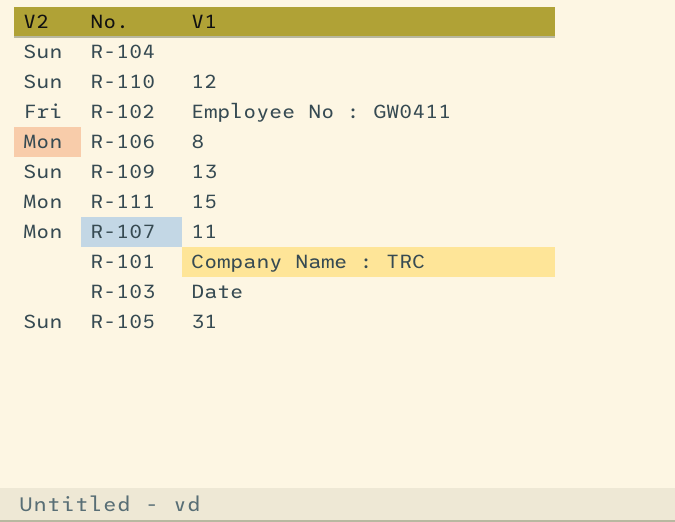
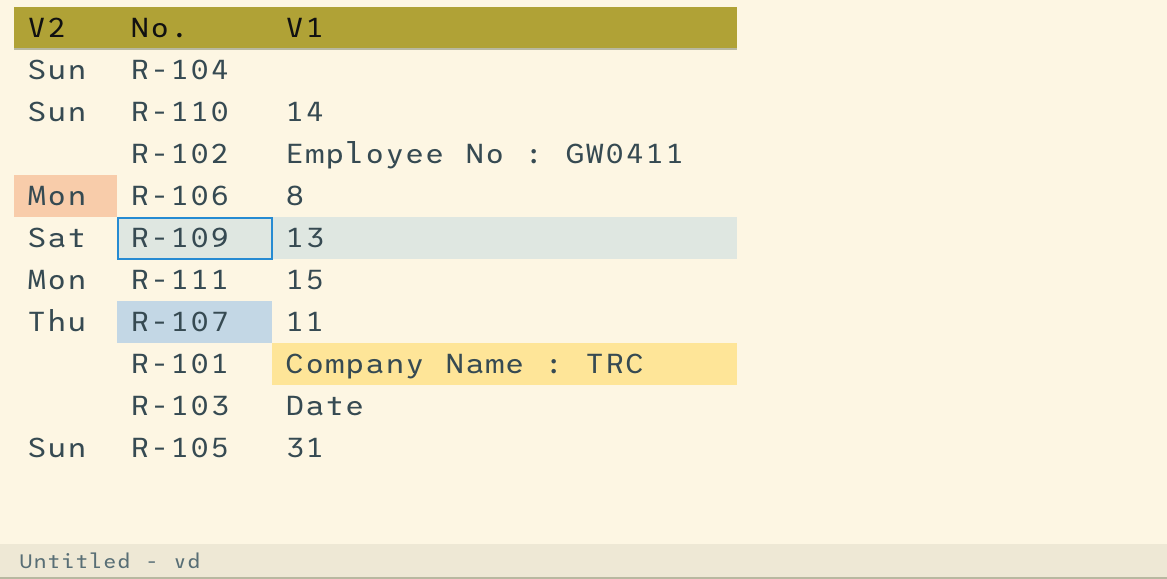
R-110 | V1: 12 -> 14
R-102 | V2: Fri -> none
R-109 | V2: Sun -> Sat
R-107 | V2: Mon -> Thu

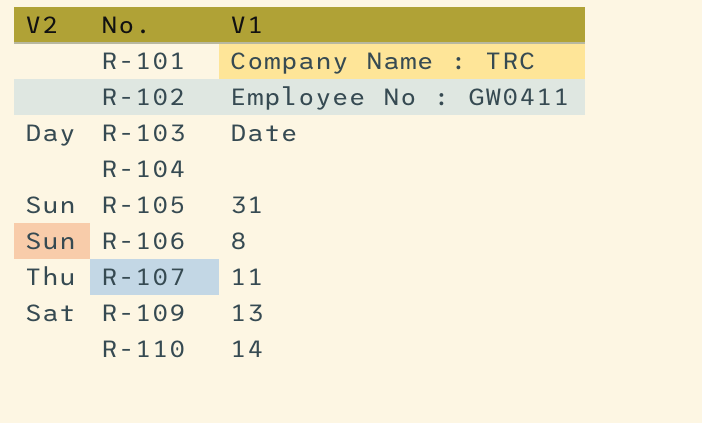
row order: none -> No. ascending
row R-111: Mon | 15 -> none
R-103 | V2: none -> Day
R-104 | V2: Sun -> none
R-106 | V2: Mon -> Sun
R-110 | V2: Sun -> none

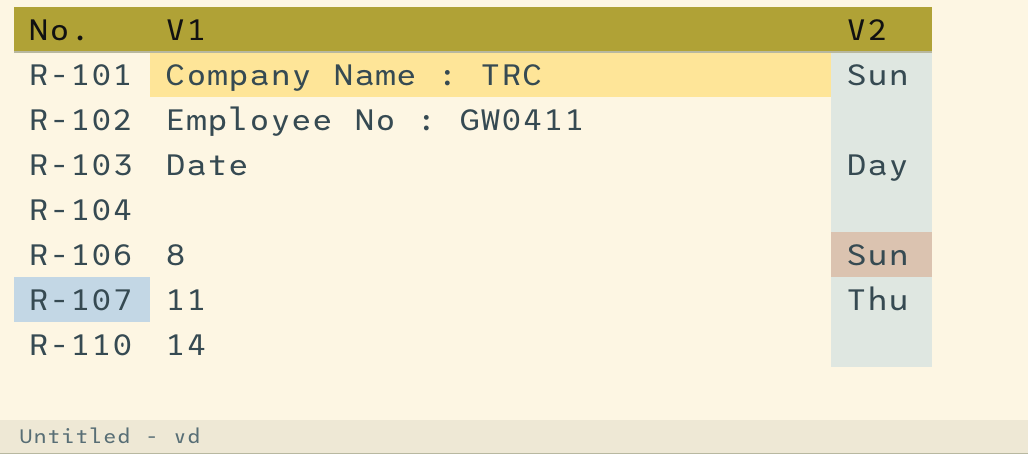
column V2 | position: 1 -> 3
row R-105: Sun | 31 -> none
row R-109: Sat | 13 -> none
R-101 | V2: none -> Sun

